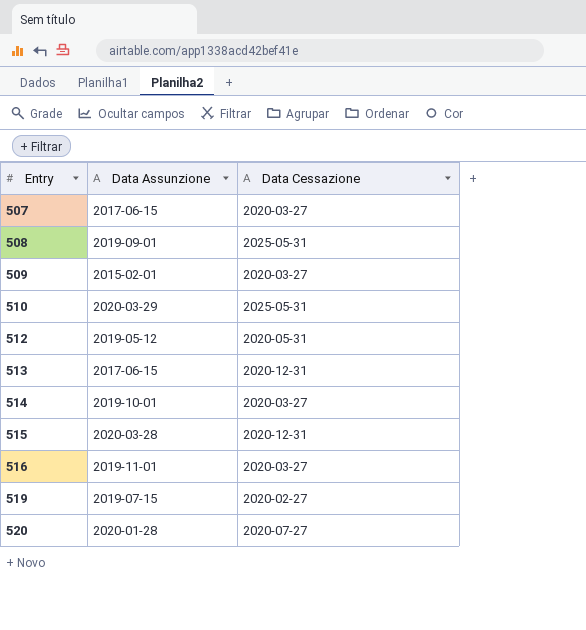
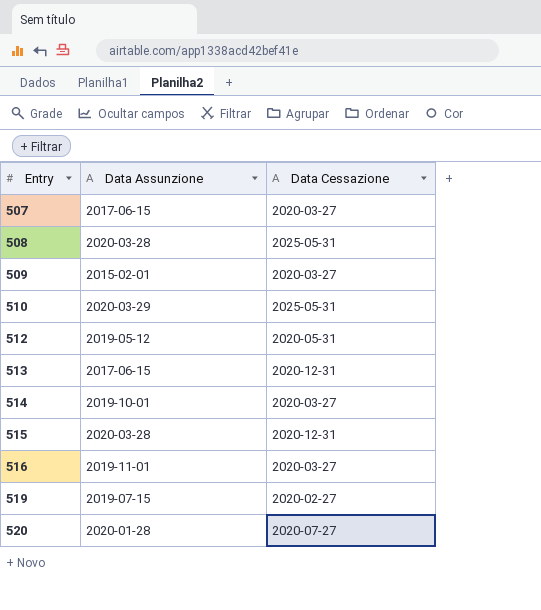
508 | Data Assunzione: 2019-09-01 -> 2020-03-28

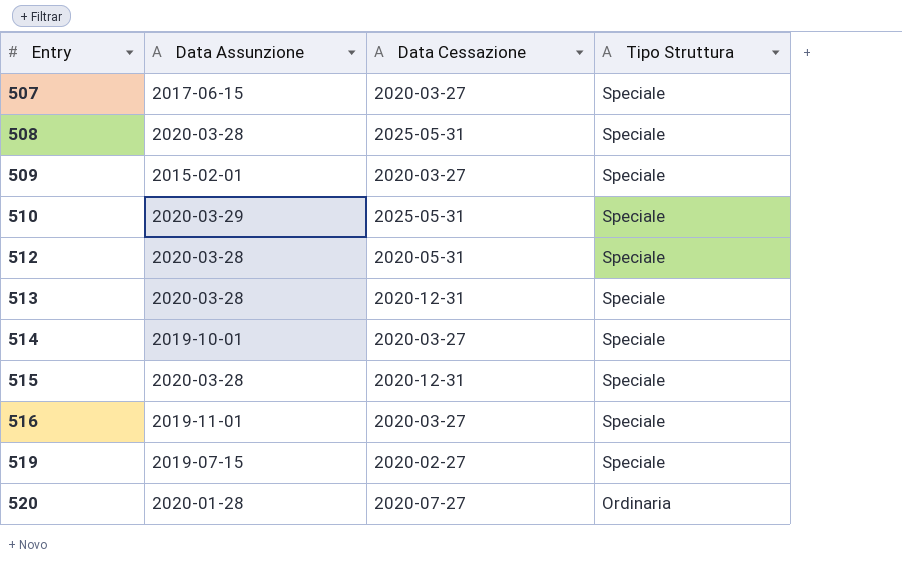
column Tipo Struttura | position: none -> 4
512 | Data Assunzione: 2019-05-12 -> 2020-03-28
513 | Data Assunzione: 2017-06-15 -> 2020-03-28

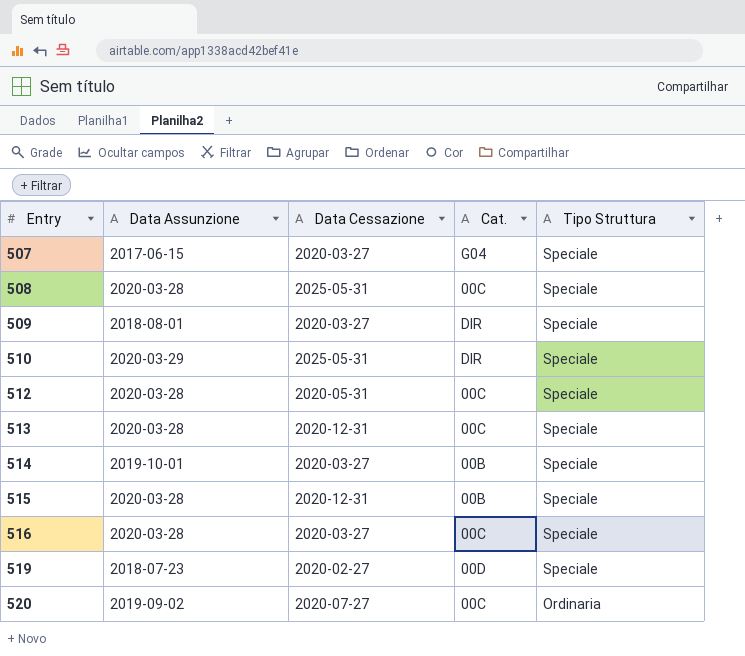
column Cat. | position: none -> 4
509 | Data Assunzione: 2015-02-01 -> 2018-08-01
516 | Data Assunzione: 2019-11-01 -> 2020-03-28
519 | Data Assunzione: 2019-07-15 -> 2018-07-23
520 | Data Assunzione: 2020-01-28 -> 2019-09-02

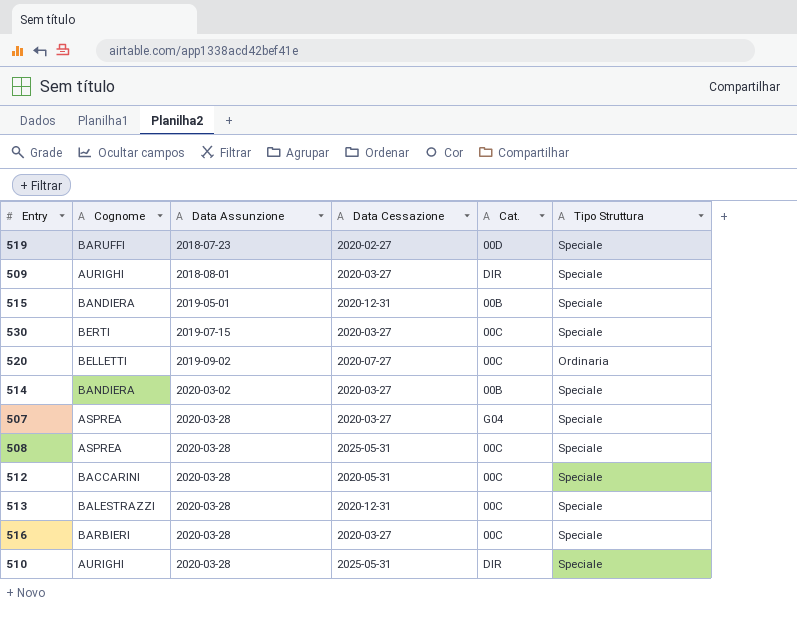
row order: Entry ascending -> Data Assunzione ascending
column Cognome | position: none -> 2
515 | Data Assunzione: 2020-03-28 -> 2019-05-01
row 530: none -> BERTI | 2019-07-15 | 2020-03-27 | 00C | Speciale
514 | Data Assunzione: 2019-10-01 -> 2020-03-02
507 | Data Assunzione: 2017-06-15 -> 2020-03-28
510 | Data Assunzione: 2020-03-29 -> 2020-03-28

